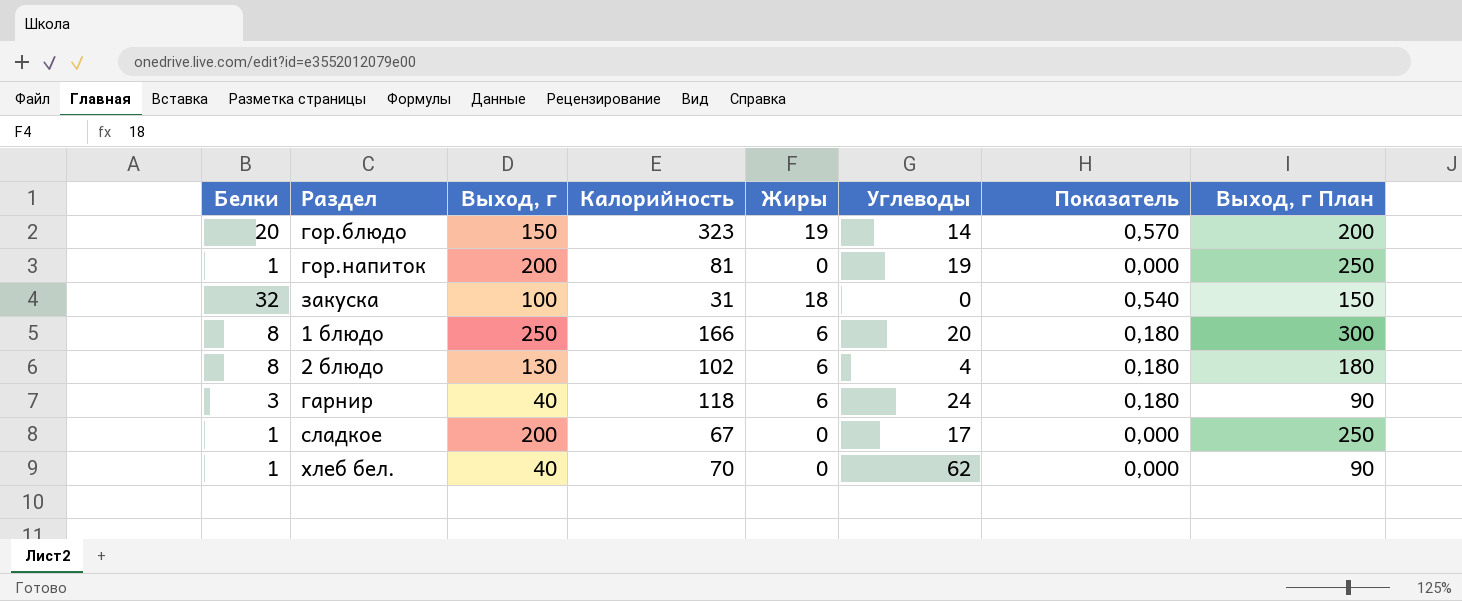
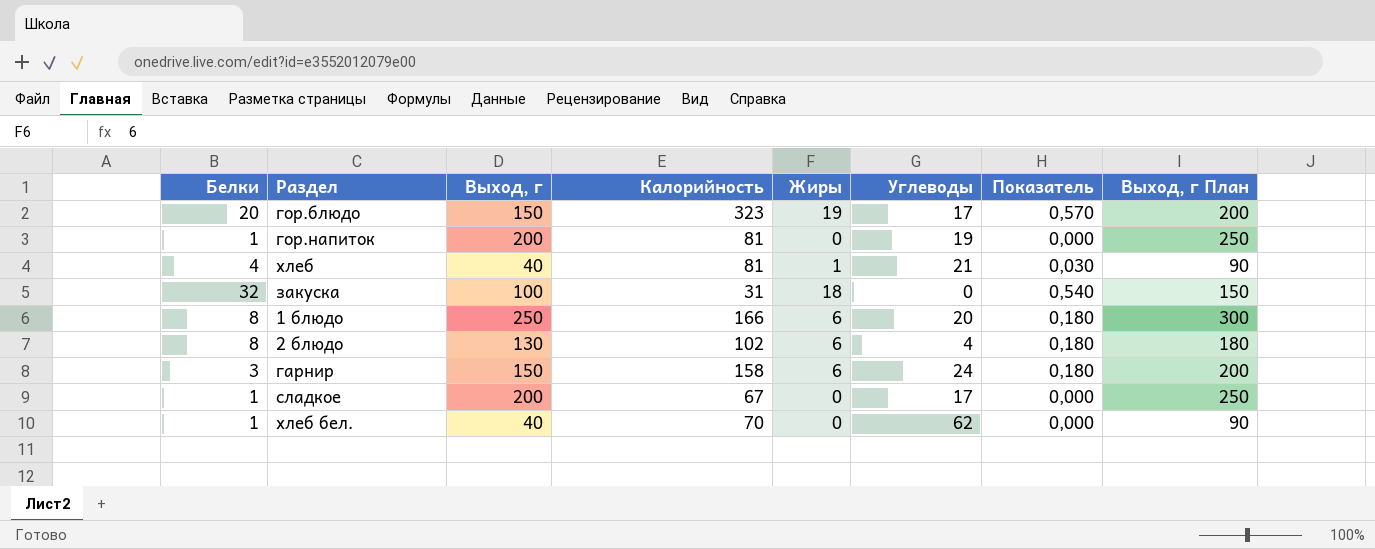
гор.блюдо | Углеводы: 14 -> 17
row хлеб: none -> 4 | 40 | 81 | 1 | 21 | 0,030 | 90
гарнир | Выход, г: 40 -> 150
гарнир | Калорийность: 118 -> 158
гарнир | Выход, г План: 90 -> 200

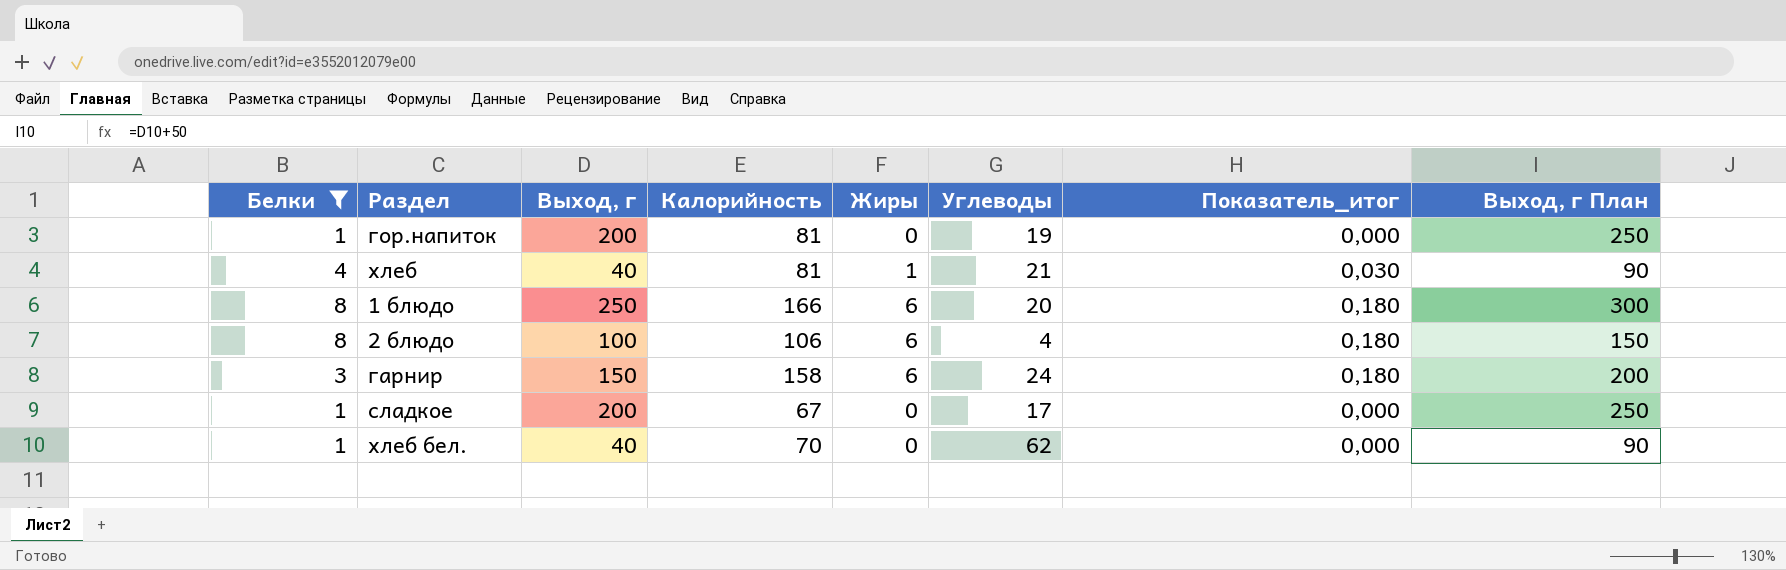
filter: none -> Белки <= 8
column name: Показатель -> Показатель_итог
2 блюдо | Выход, г: 130 -> 100
2 блюдо | Калорийность: 102 -> 106
2 блюдо | Выход, г План: 180 -> 150

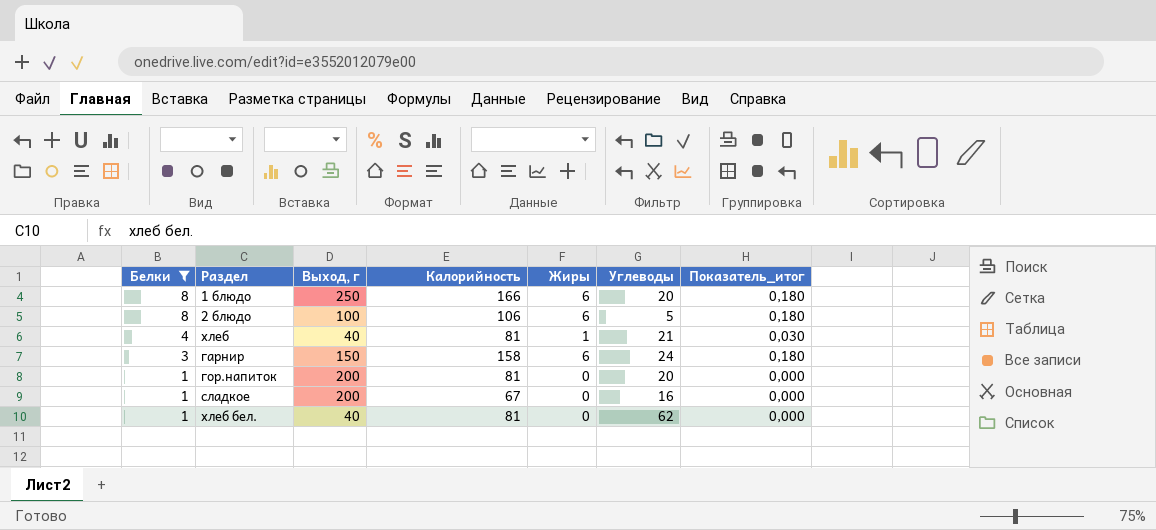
row order: none -> Белки descending
column Выход, г План | formula: [Выход, г] + 50 -> none
2 блюдо | Углеводы: 4 -> 5
гор.напиток | Углеводы: 19 -> 20
сладкое | Углеводы: 17 -> 16
хлеб бел. | Калорийность: 70 -> 81

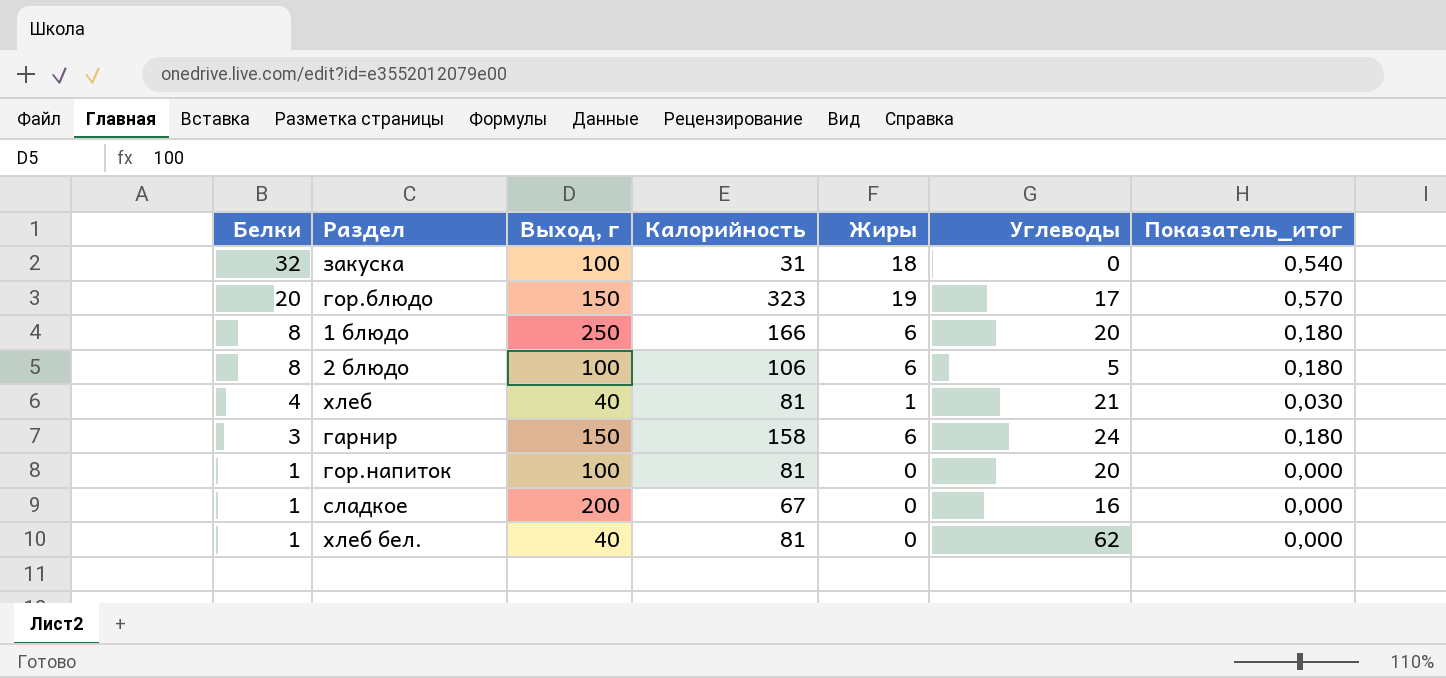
filter: Белки <= 8 -> none
гор.напиток | Выход, г: 200 -> 100

